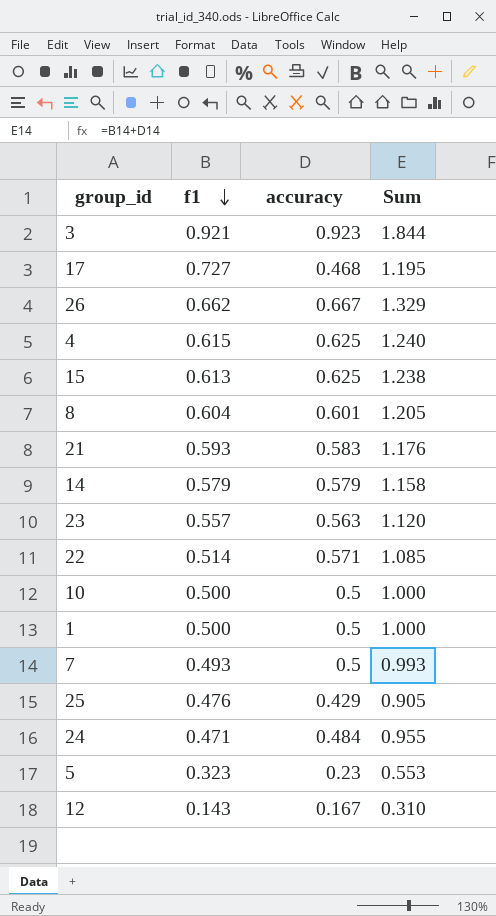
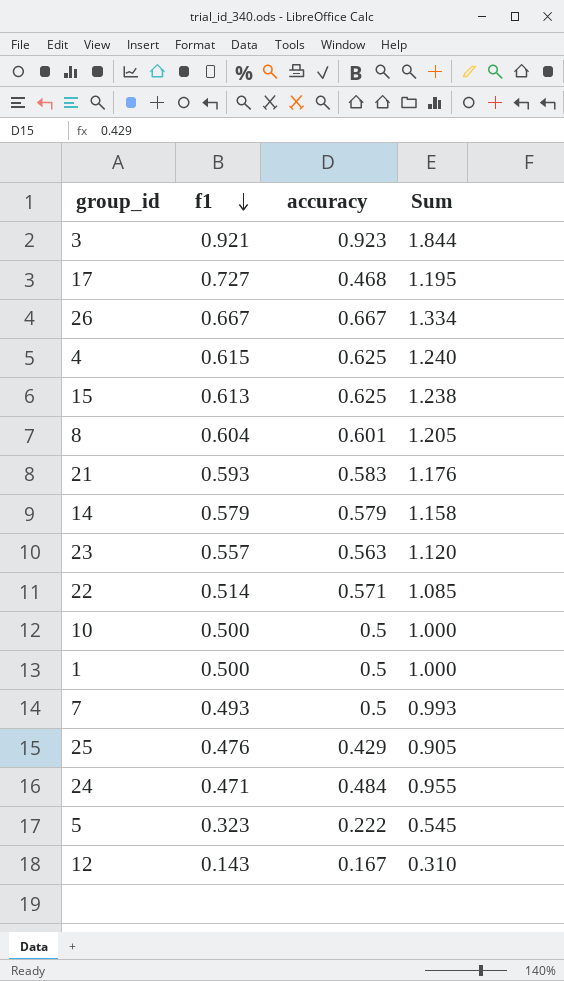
26 | f1: 0.662 -> 0.667
26 | Sum: 1.329 -> 1.334
5 | accuracy: 0.23 -> 0.222
5 | Sum: 0.553 -> 0.545

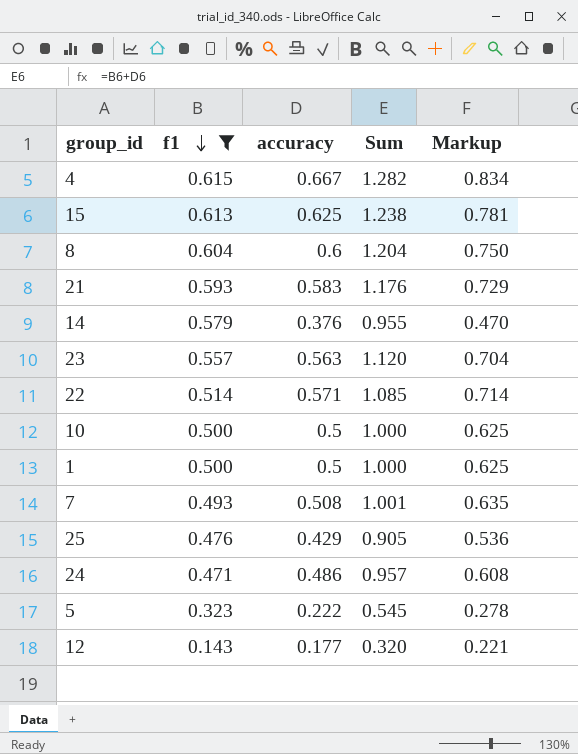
filter: none -> f1 <= 0.615
column Markup | formula: none -> [accuracy] * 1.25
4 | accuracy: 0.625 -> 0.667
4 | Sum: 1.240 -> 1.282
8 | accuracy: 0.601 -> 0.6
8 | Sum: 1.205 -> 1.204
14 | accuracy: 0.579 -> 0.376
14 | Sum: 1.158 -> 0.955
7 | accuracy: 0.5 -> 0.508
7 | Sum: 0.993 -> 1.001
24 | accuracy: 0.484 -> 0.486
24 | Sum: 0.955 -> 0.957
12 | accuracy: 0.167 -> 0.177
12 | Sum: 0.310 -> 0.320

